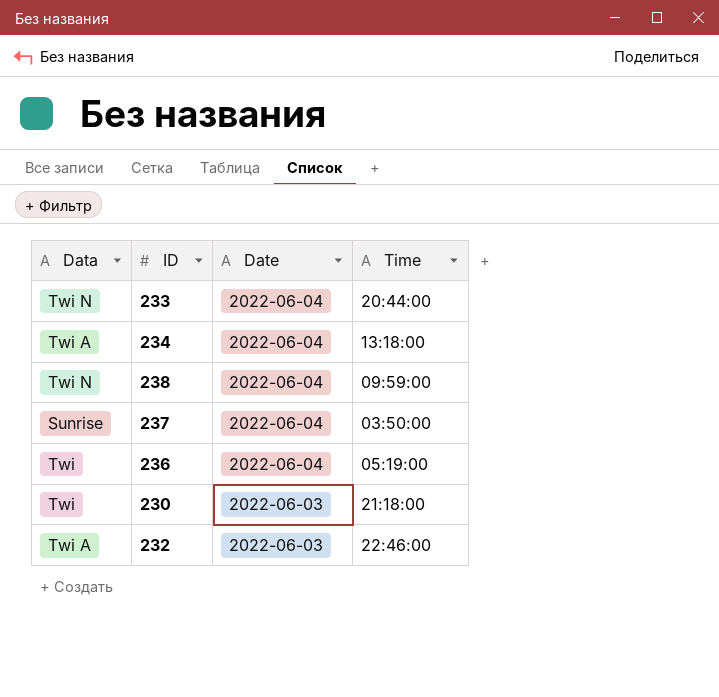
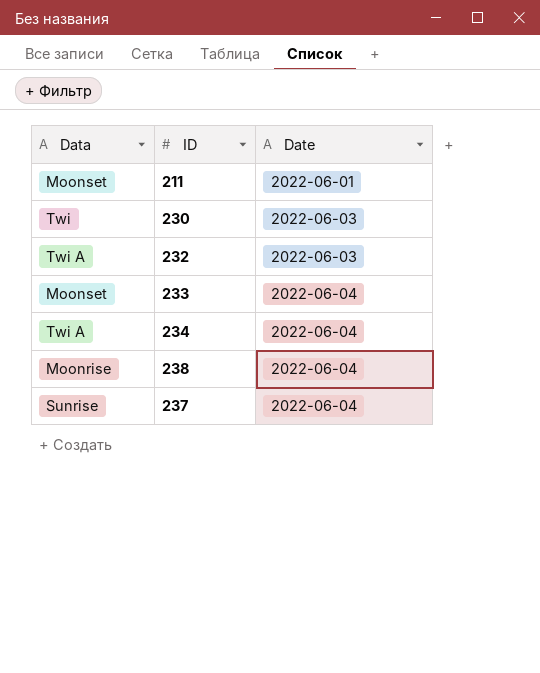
row order: Date descending -> Date ascending
column Time | position: 4 -> none
row 236: Twi | 2022-06-04 | 05:19:00 -> none
row 211: none -> Moonset | 2022-06-01
233 | Data: Twi N -> Moonset
238 | Data: Twi N -> Moonrise

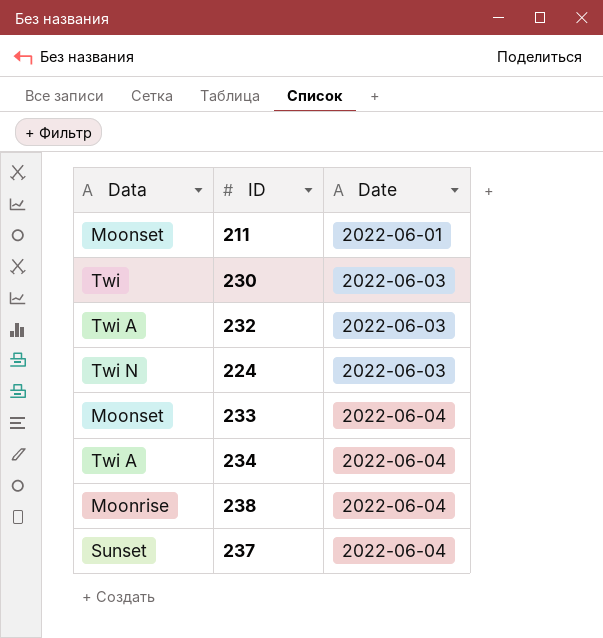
row 224: none -> Twi N | 2022-06-03
237 | Data: Sunrise -> Sunset

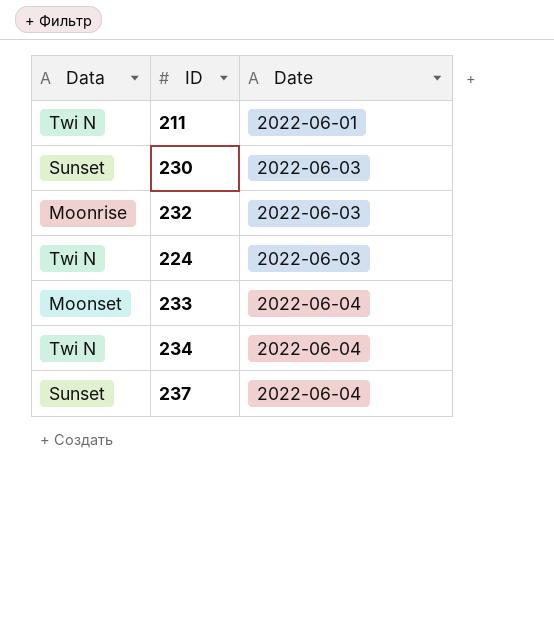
row 238: Moonrise | 2022-06-04 -> none
211 | Data: Moonset -> Twi N
230 | Data: Twi -> Sunset
232 | Data: Twi A -> Moonrise
234 | Data: Twi A -> Twi N

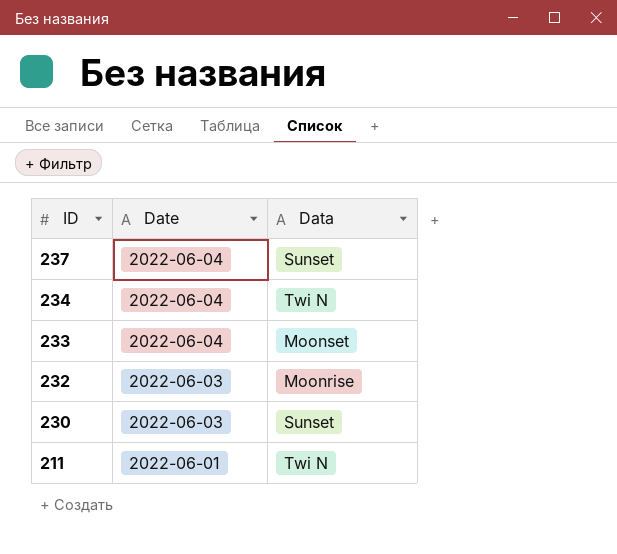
row order: Date ascending -> ID descending
column Data | position: 1 -> 3
row 224: Twi N | 2022-06-03 -> none

